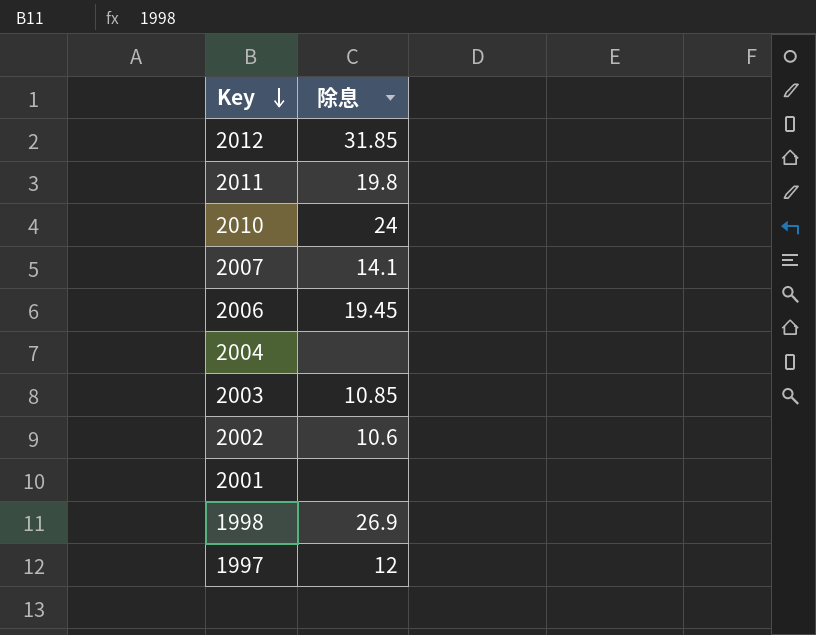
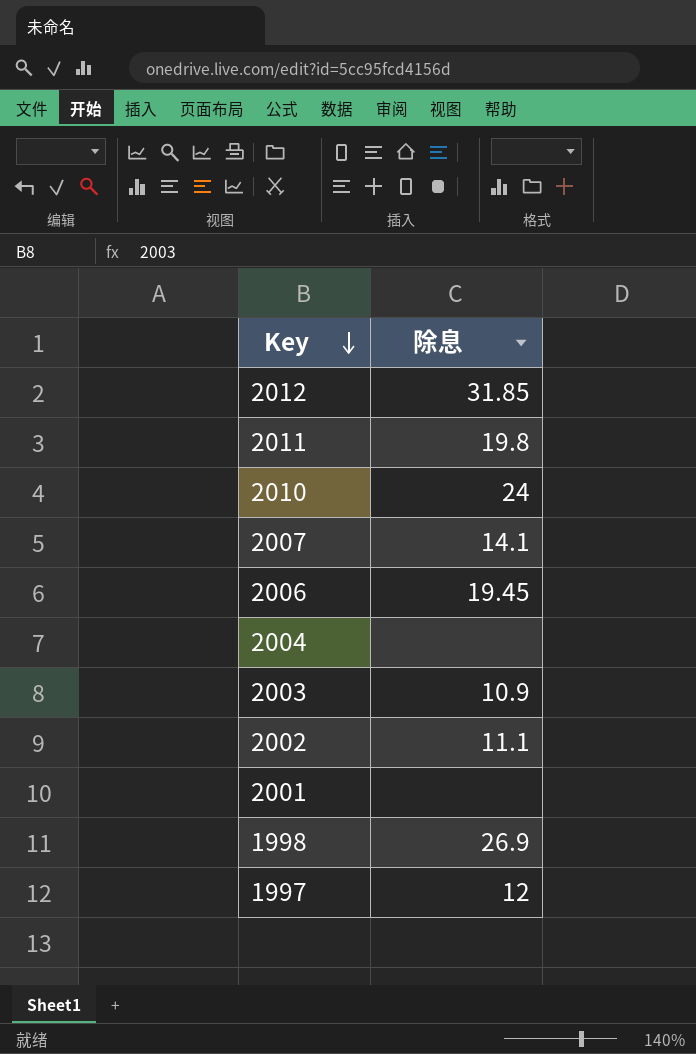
2003 | 除息: 10.85 -> 10.9
2002 | 除息: 10.6 -> 11.1

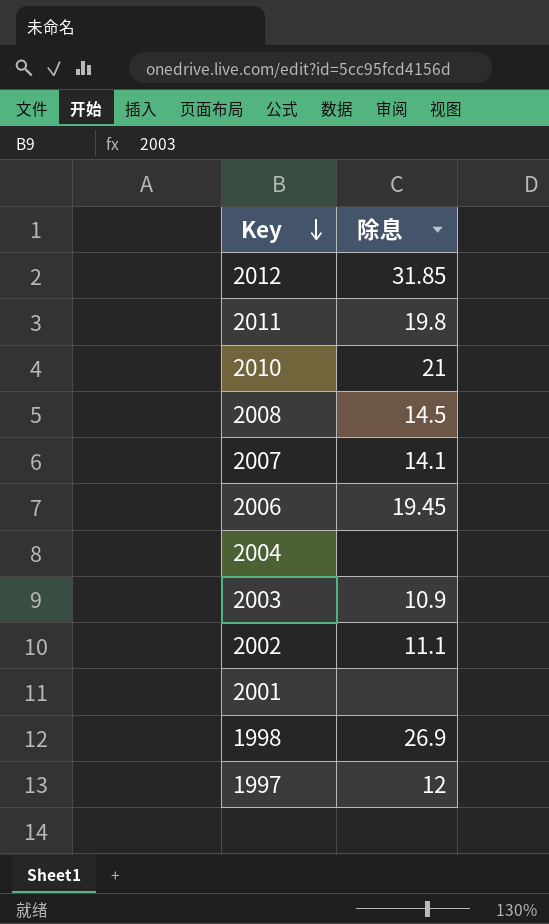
2010 | 除息: 24 -> 21
row 2008: none -> 14.5

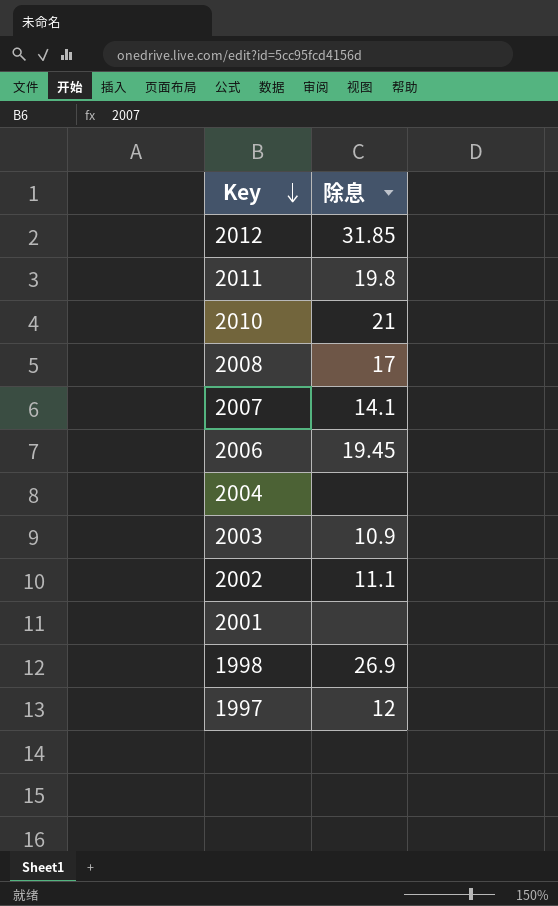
2008 | 除息: 14.5 -> 17

